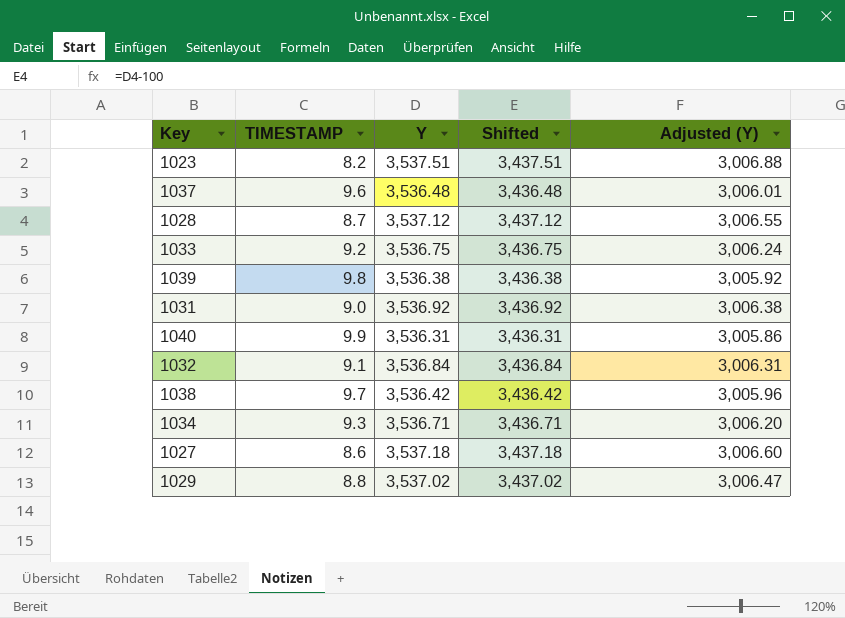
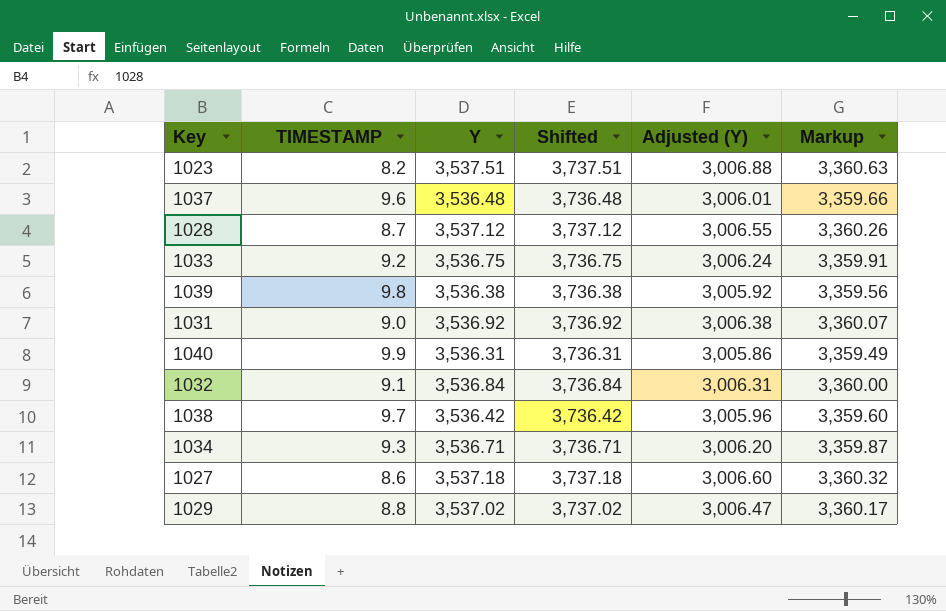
column Shifted | formula: [Y] - 100 -> [Y] + 200
column Markup | formula: none -> [Y] * 0.95

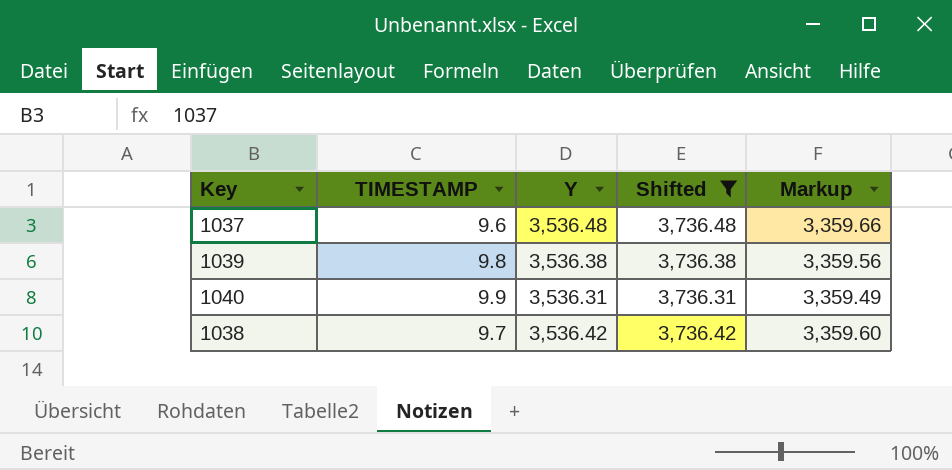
filter: none -> Shifted <= 3,736.48
column Adjusted (Y) | formula: [Y] * 0.85 -> none

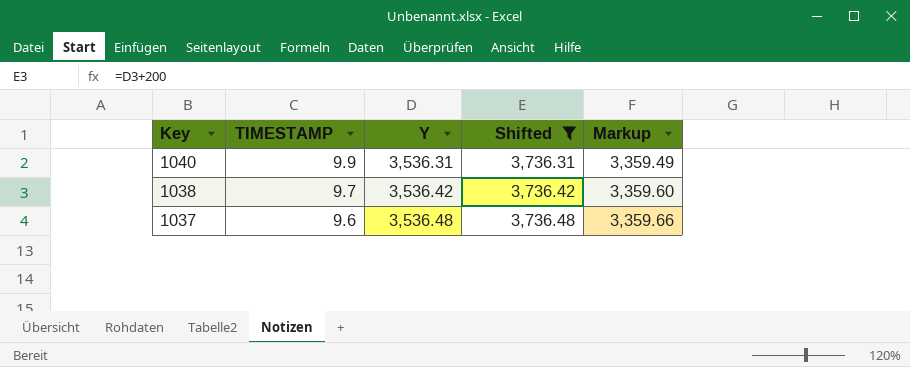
row order: none -> Key descending
row 1039: 9.8 | 3,536.38 | 3,736.38 | 3,359.56 -> none

